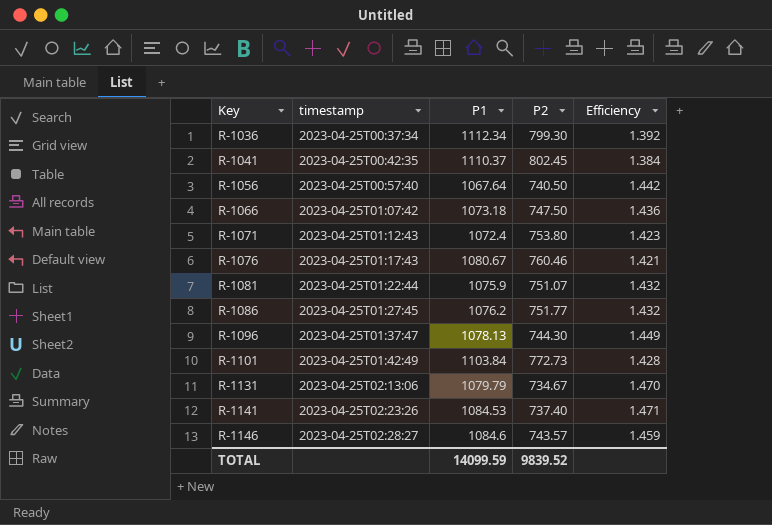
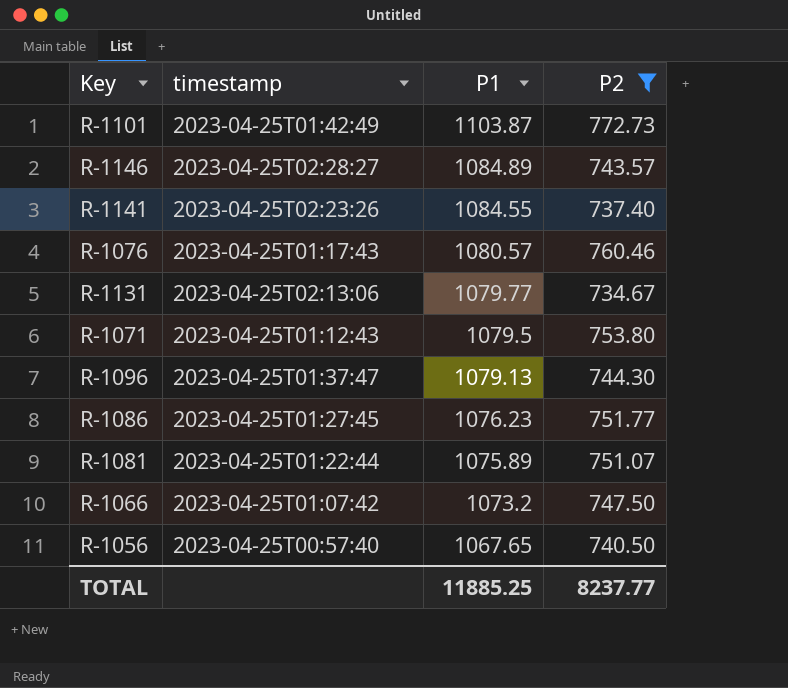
filter: none -> P2 <= 772.73
row order: Key ascending -> P1 descending
column Efficiency | formula: [P1] / [P2] -> none
R-1101 | P1: 1103.84 -> 1103.87
R-1146 | P1: 1084.6 -> 1084.89
R-1141 | P1: 1084.53 -> 1084.55
R-1076 | P1: 1080.67 -> 1080.57
R-1131 | P1: 1079.79 -> 1079.77
R-1071 | P1: 1072.4 -> 1079.5
R-1096 | P1: 1078.13 -> 1079.13
R-1086 | P1: 1076.2 -> 1076.23
R-1081 | P1: 1075.9 -> 1075.89
R-1066 | P1: 1073.18 -> 1073.2
R-1056 | P1: 1067.64 -> 1067.65
TOTAL | P1: 14099.59 -> 11885.25
TOTAL | P2: 9839.52 -> 8237.77

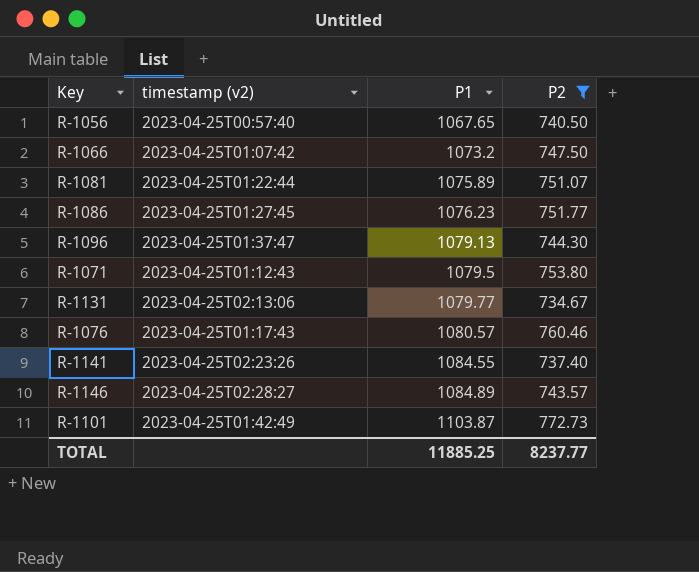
row order: P1 descending -> P1 ascending
column name: timestamp -> timestamp (v2)

